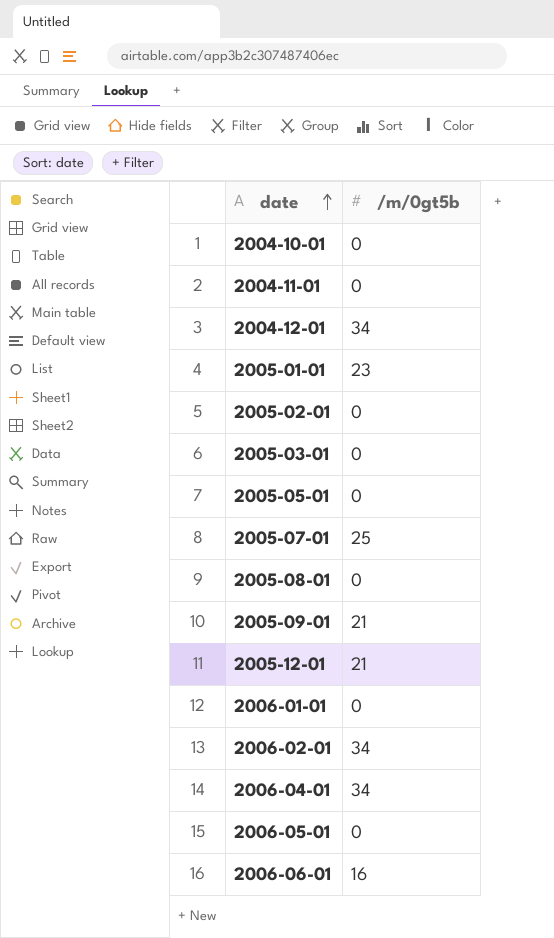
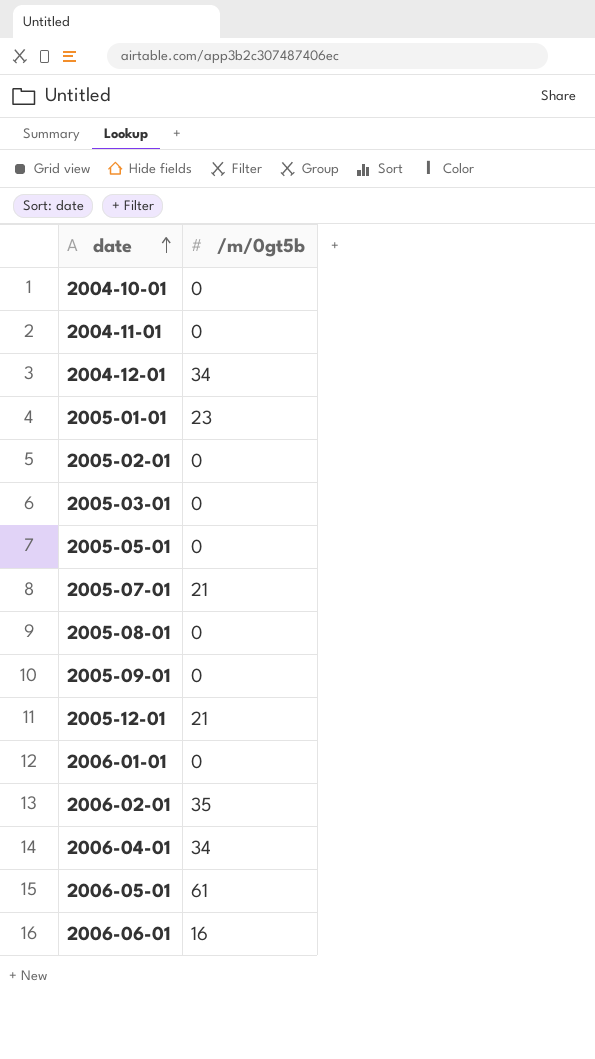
2005-07-01 | /m/0gt5b: 25 -> 21
2005-09-01 | /m/0gt5b: 21 -> 0
2006-02-01 | /m/0gt5b: 34 -> 35
2006-05-01 | /m/0gt5b: 0 -> 61

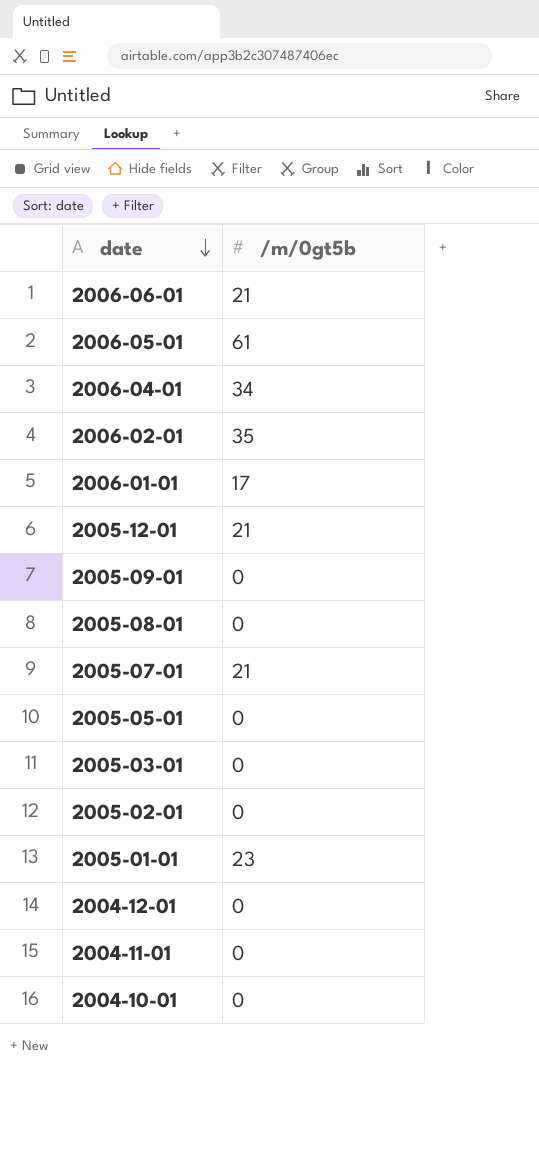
row order: date ascending -> date descending
2006-06-01 | /m/0gt5b: 16 -> 21
2006-01-01 | /m/0gt5b: 0 -> 17
2004-12-01 | /m/0gt5b: 34 -> 0

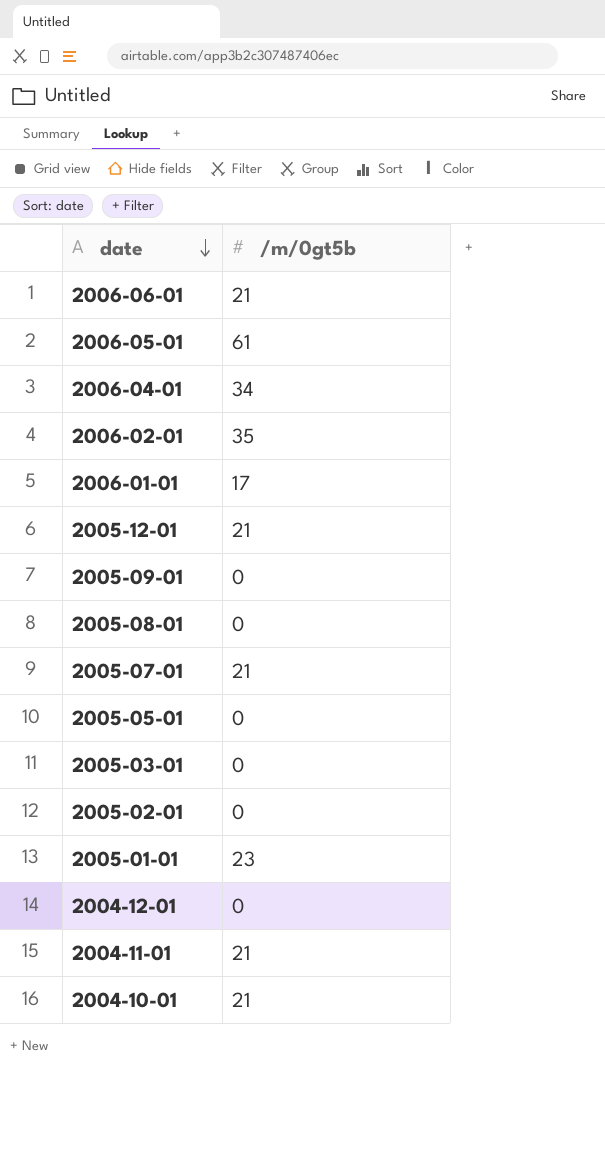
2004-11-01 | /m/0gt5b: 0 -> 21
2004-10-01 | /m/0gt5b: 0 -> 21

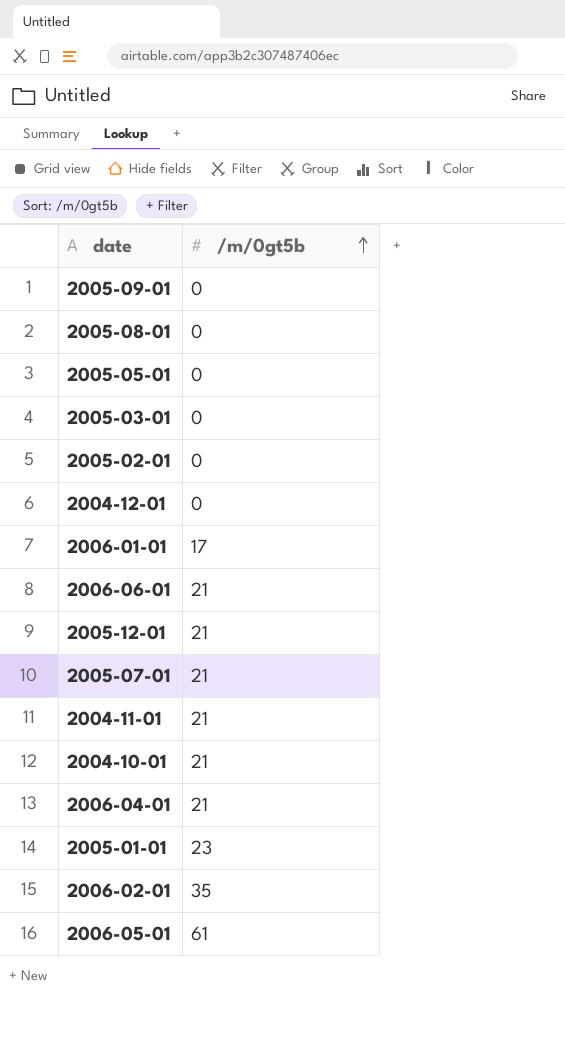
row order: date descending -> /m/0gt5b ascending
2006-04-01 | /m/0gt5b: 34 -> 21

